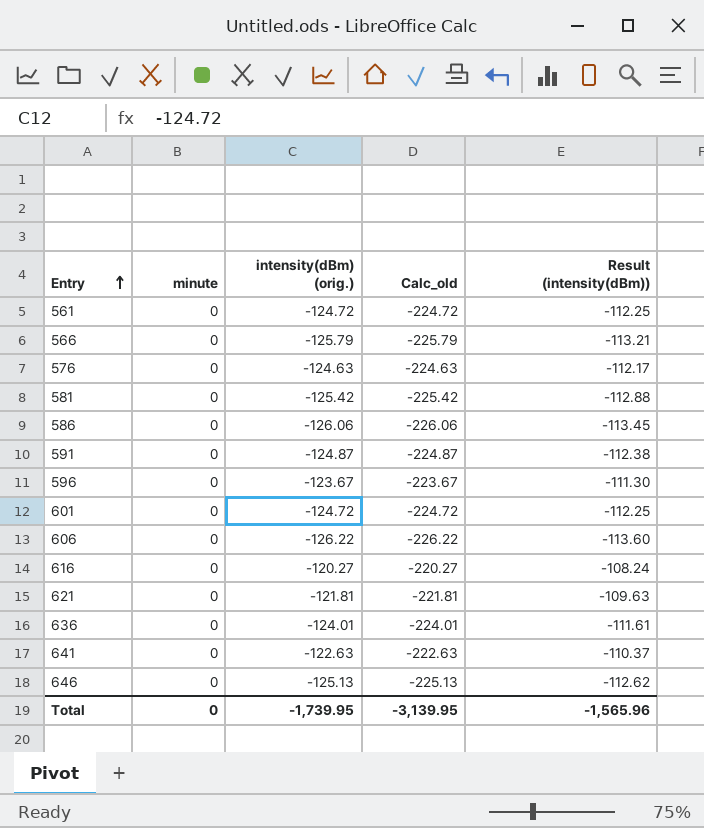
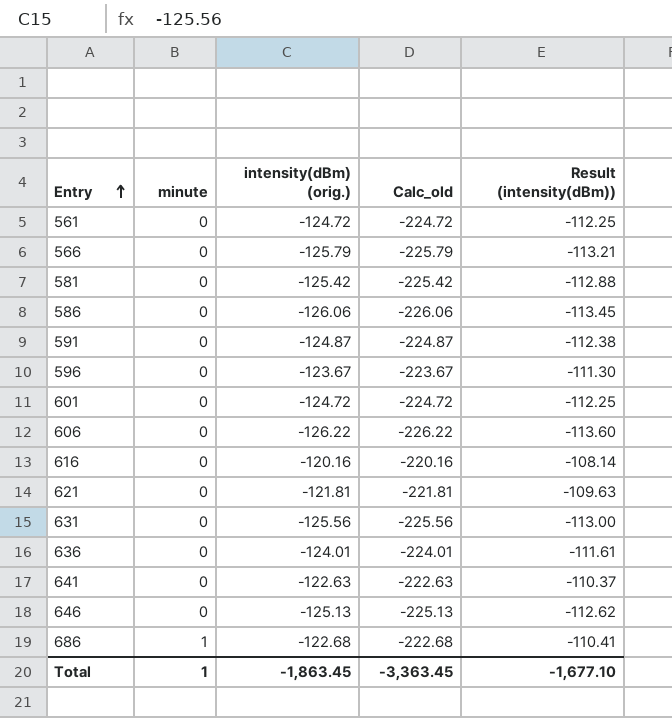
row 576: 0 | -124.63 | -224.63 | -112.17 -> none
616 | intensity(dBm) (orig.): -120.27 -> -120.16
616 | Calc_old: -220.27 -> -220.16
616 | Result (intensity(dBm)): -108.24 -> -108.14
row 631: none -> 0 | -125.56 | -225.56 | -113.00
row 686: none -> 1 | -122.68 | -222.68 | -110.41
Total | minute: 0 -> 1
Total | intensity(dBm) (orig.): -1,739.95 -> -1,863.45
Total | Calc_old: -3,139.95 -> -3,363.45
Total | Result (intensity(dBm)): -1,565.96 -> -1,677.10

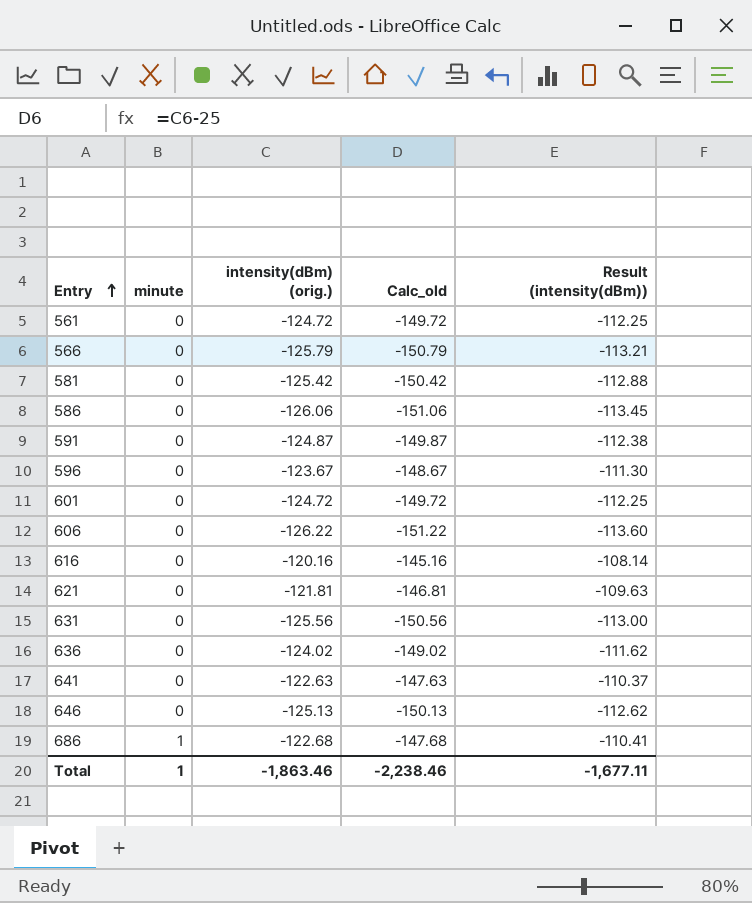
column Calc_old | formula: [intensity(dBm) (orig.)] - 100 -> [intensity(dBm) (orig.)] - 25
636 | intensity(dBm) (orig.): -124.01 -> -124.02
636 | Result (intensity(dBm)): -111.61 -> -111.62
Total | intensity(dBm) (orig.): -1,863.45 -> -1,863.46
Total | Calc_old: -3,363.45 -> -2,238.46
Total | Result (intensity(dBm)): -1,677.10 -> -1,677.11

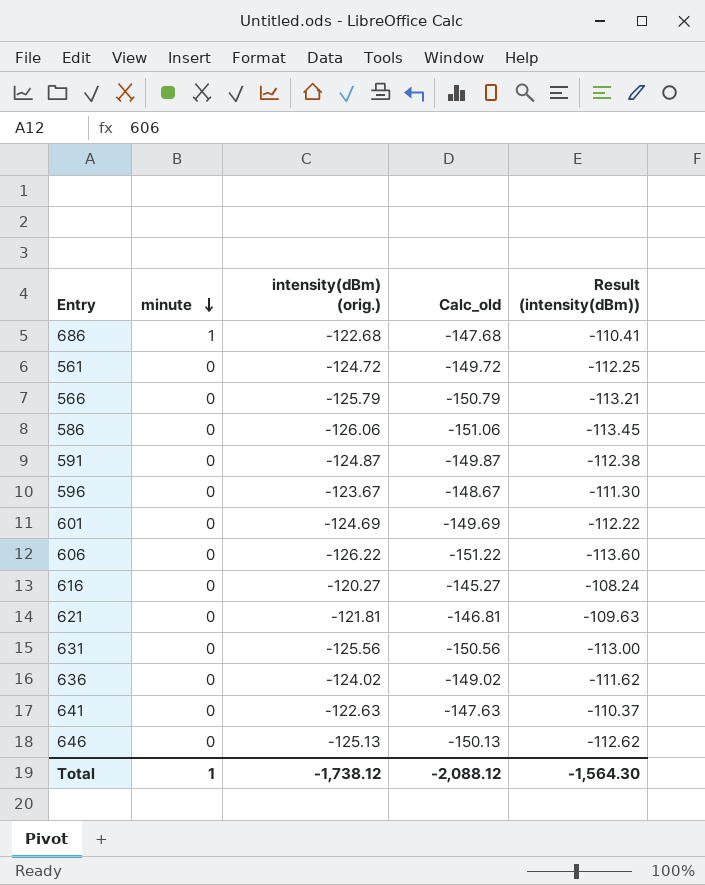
row order: Entry ascending -> minute descending
row 581: 0 | -125.42 | -150.42 | -112.88 -> none
601 | intensity(dBm) (orig.): -124.72 -> -124.69
601 | Calc_old: -149.72 -> -149.69
601 | Result (intensity(dBm)): -112.25 -> -112.22
616 | intensity(dBm) (orig.): -120.16 -> -120.27
616 | Calc_old: -145.16 -> -145.27
616 | Result (intensity(dBm)): -108.14 -> -108.24
Total | intensity(dBm) (orig.): -1,863.46 -> -1,738.12
Total | Calc_old: -2,238.46 -> -2,088.12
Total | Result (intensity(dBm)): -1,677.11 -> -1,564.30

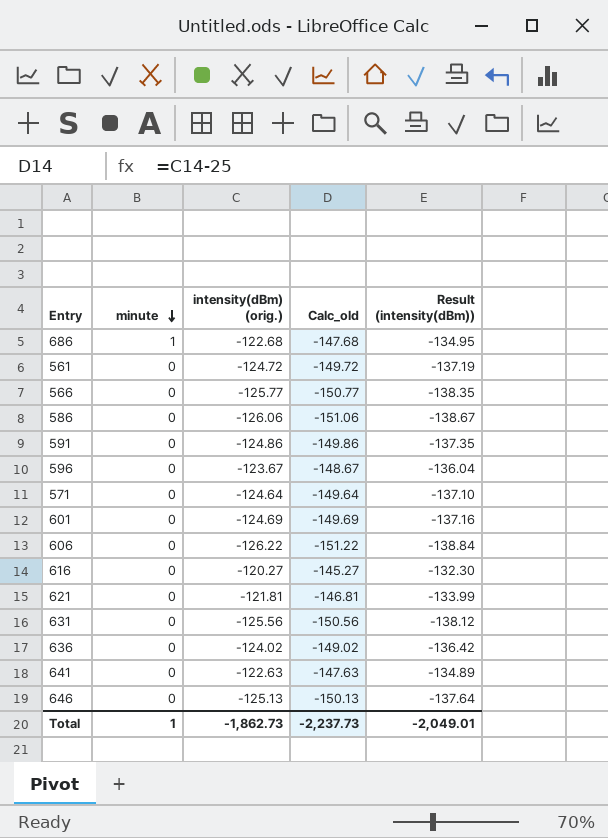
column Result (intensity(dBm)) | formula: [intensity(dBm) (orig.)] * 0.9 -> [intensity(dBm) (orig.)] * 1.1
566 | intensity(dBm) (orig.): -125.79 -> -125.77
566 | Calc_old: -150.79 -> -150.77
591 | intensity(dBm) (orig.): -124.87 -> -124.86
591 | Calc_old: -149.87 -> -149.86
row 571: none -> 0 | -124.64 | -149.64 | -137.10
Total | intensity(dBm) (orig.): -1,738.12 -> -1,862.73
Total | Calc_old: -2,088.12 -> -2,237.73
Total | Result (intensity(dBm)): -1,564.30 -> -2,049.01

